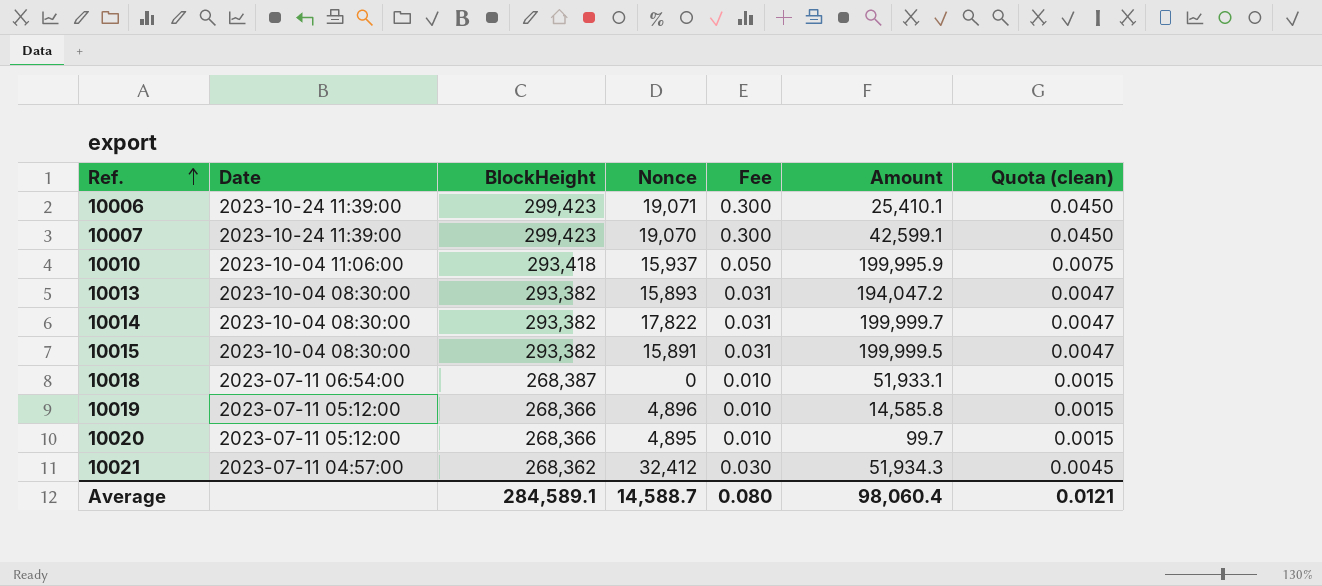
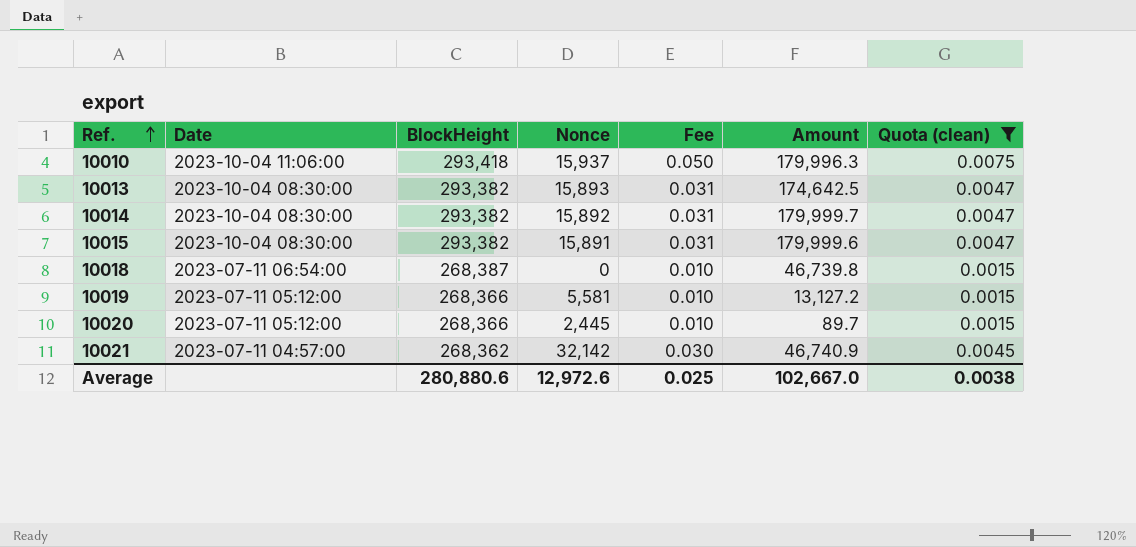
filter: none -> Quota (clean) != 0.0450
10010 | Amount: 199,995.9 -> 179,996.3
10013 | Amount: 194,047.2 -> 174,642.5
10014 | Nonce: 17,822 -> 15,892
10014 | Amount: 199,999.7 -> 179,999.7
10015 | Amount: 199,999.5 -> 179,999.6
10018 | Amount: 51,933.1 -> 46,739.8
10019 | Nonce: 4,896 -> 5,581
10019 | Amount: 14,585.8 -> 13,127.2
10020 | Nonce: 4,895 -> 2,445
10020 | Amount: 99.7 -> 89.7
10021 | Nonce: 32,412 -> 32,142
10021 | Amount: 51,934.3 -> 46,740.9
Average | BlockHeight: 284,589.1 -> 280,880.6
Average | Nonce: 14,588.7 -> 12,972.6
Average | Fee: 0.080 -> 0.025
Average | Amount: 98,060.4 -> 102,667.0
Average | Quota (clean): 0.0121 -> 0.0038

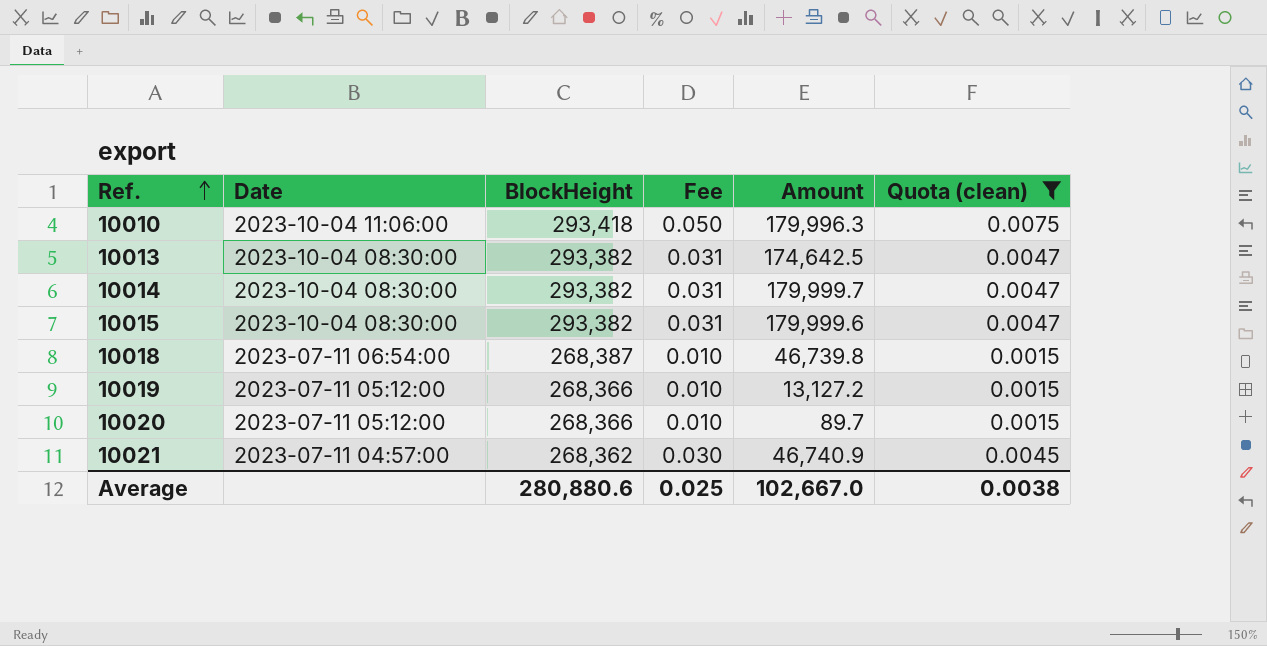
column Nonce | position: 4 -> none

